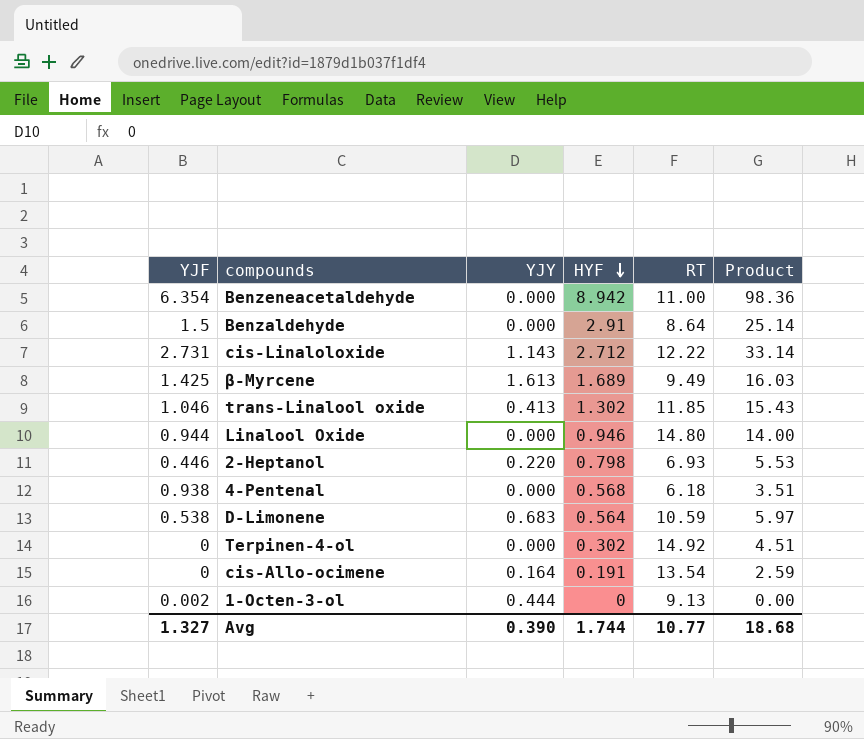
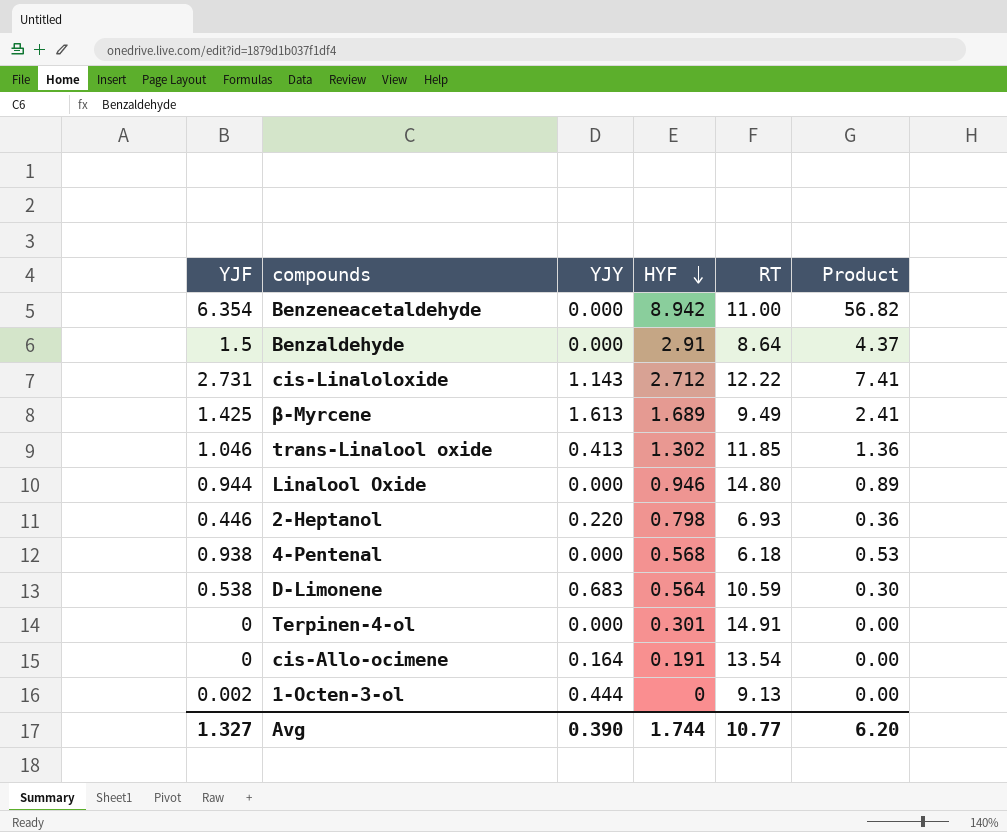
column Product | formula: [HYF] * [RT] -> [YJF] * [HYF]
Terpinen-4-ol | HYF: 0.302 -> 0.301
Terpinen-4-ol | RT: 14.92 -> 14.91
Avg | Product: 18.68 -> 6.20

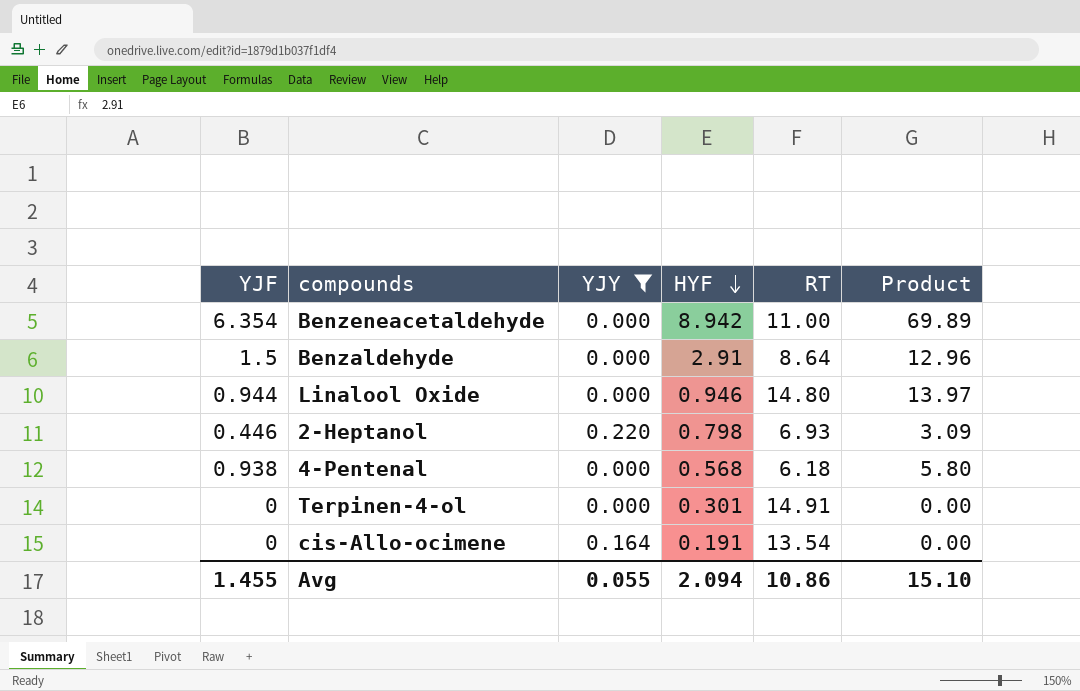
filter: none -> YJY <= 0.220
column Product | formula: [YJF] * [HYF] -> [YJF] * [RT]
Avg | YJF: 1.327 -> 1.455
Avg | YJY: 0.390 -> 0.055
Avg | HYF: 1.744 -> 2.094
Avg | RT: 10.77 -> 10.86
Avg | Product: 6.20 -> 15.10

